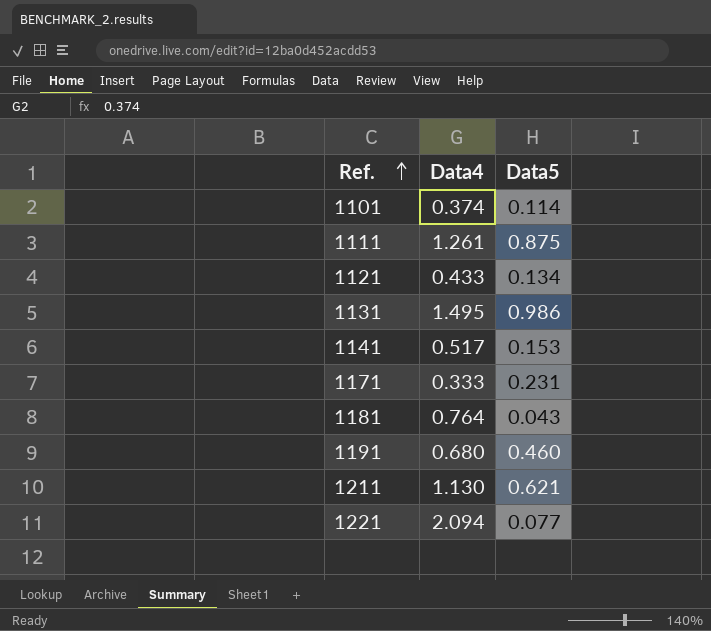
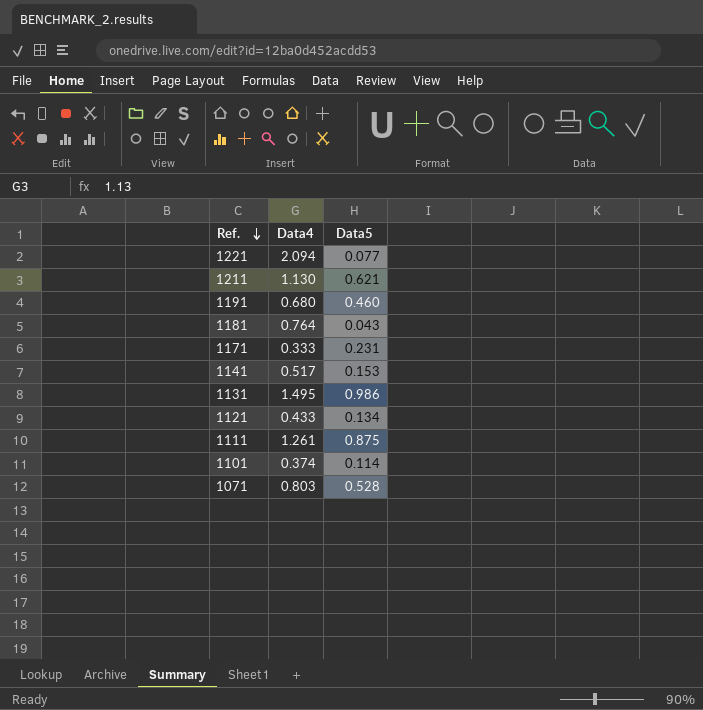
row order: Ref. ascending -> Ref. descending
row 1071: none -> 0.803 | 0.528

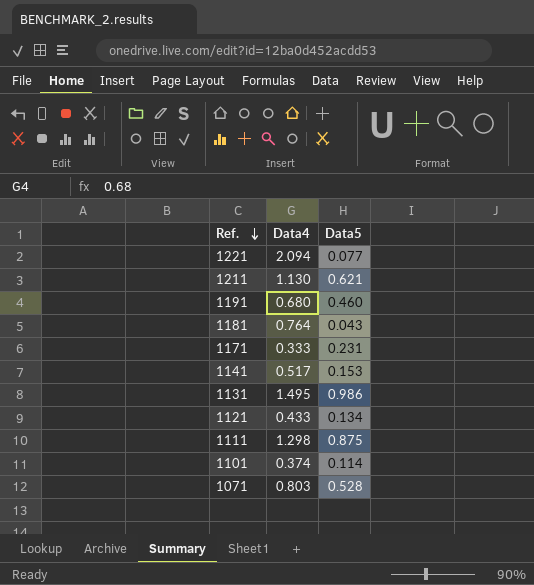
1111 | Data4: 1.261 -> 1.298

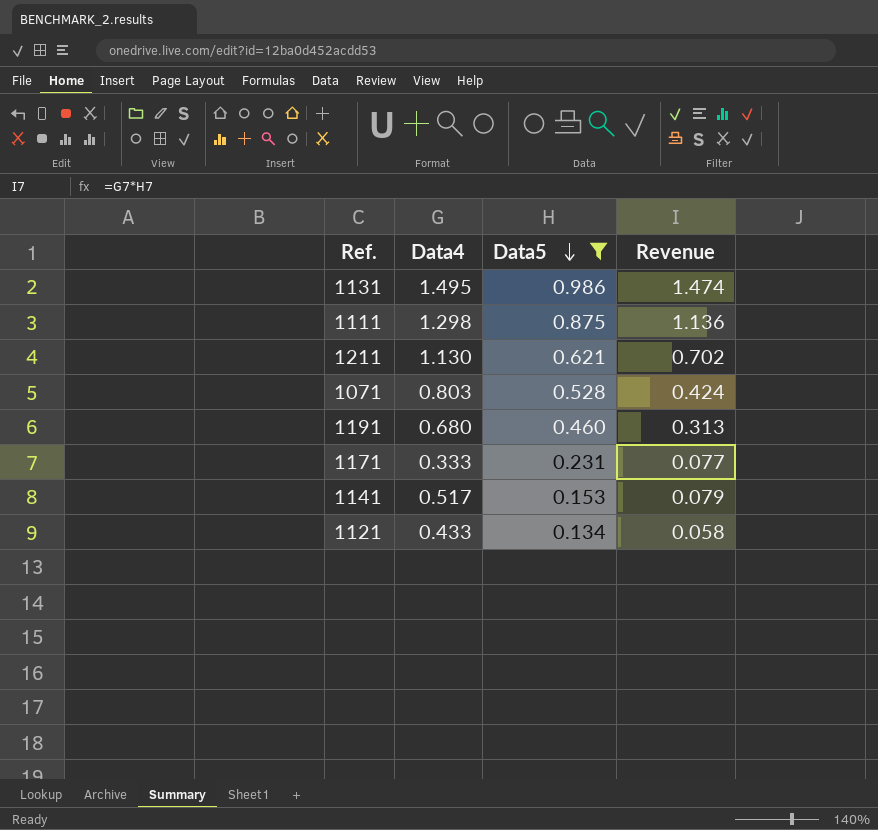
filter: none -> Data5 >= 0.134
row order: Ref. descending -> Data5 descending
column Revenue | formula: none -> [Data4] * [Data5]

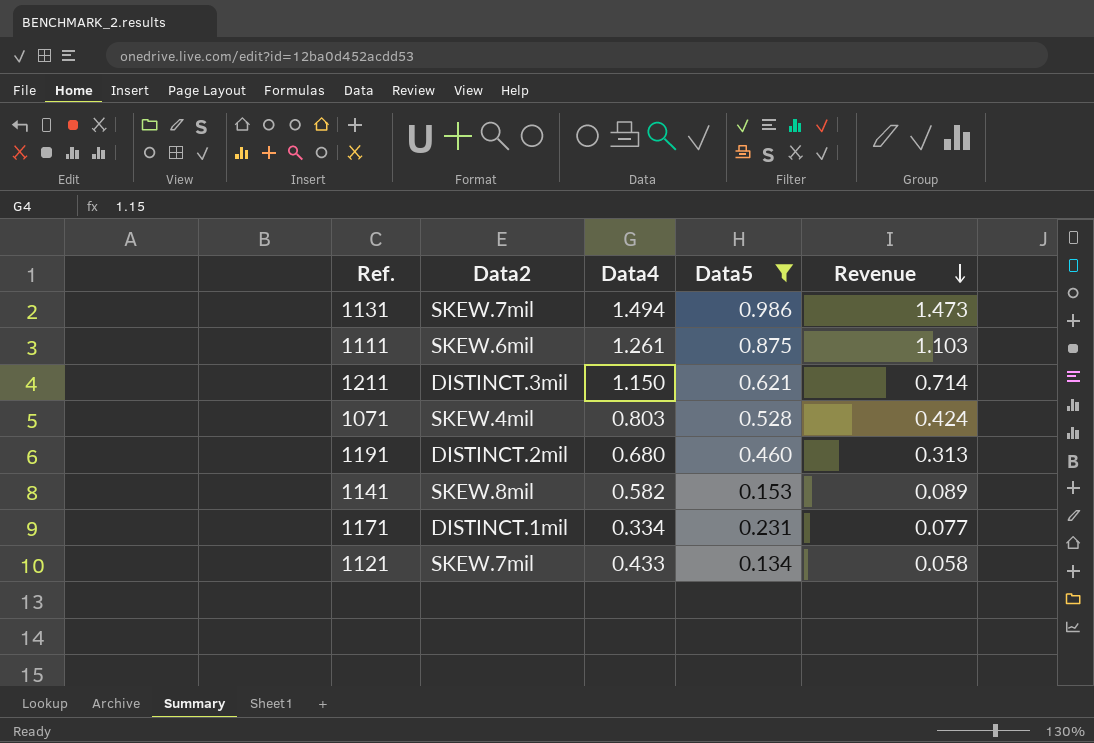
row order: Data5 descending -> Revenue descending
column Data2 | position: none -> 2
1131 | Data4: 1.495 -> 1.494
1131 | Revenue: 1.474 -> 1.473
1111 | Data4: 1.298 -> 1.261
1111 | Revenue: 1.136 -> 1.103
1211 | Data4: 1.130 -> 1.150
1211 | Revenue: 0.702 -> 0.714
1141 | Data4: 0.517 -> 0.582
1141 | Revenue: 0.079 -> 0.089
1171 | Data4: 0.333 -> 0.334

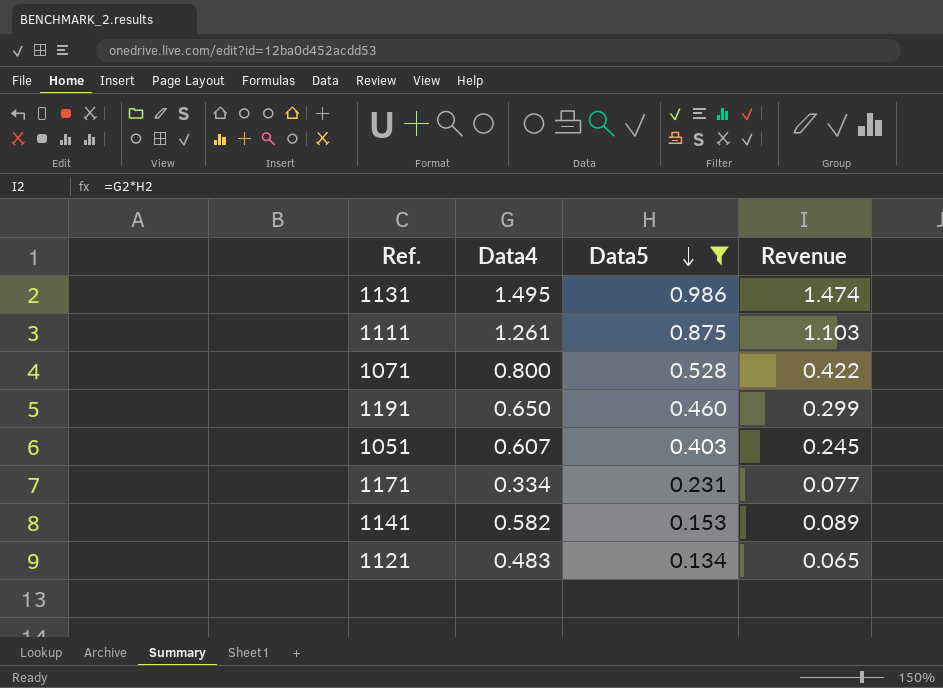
row order: Revenue descending -> Data5 descending
column Data2 | position: 2 -> none
row 1211: DISTINCT.3mil | 1.150 | 0.621 | 0.714 -> none
1131 | Data4: 1.494 -> 1.495
1131 | Revenue: 1.473 -> 1.474
1071 | Data4: 0.803 -> 0.800
1071 | Revenue: 0.424 -> 0.422
1191 | Data4: 0.680 -> 0.650
1191 | Revenue: 0.313 -> 0.299
row 1051: none -> 0.607 | 0.403 | 0.245
1121 | Data4: 0.433 -> 0.483
1121 | Revenue: 0.058 -> 0.065

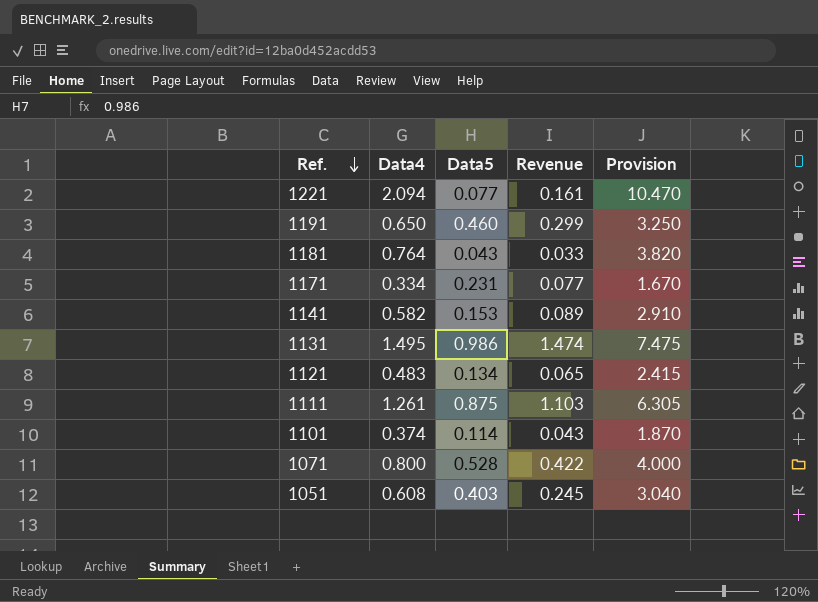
filter: Data5 >= 0.134 -> none
row order: Data5 descending -> Ref. descending
column Provision | formula: none -> [Data4] * 5
1051 | Data4: 0.607 -> 0.608

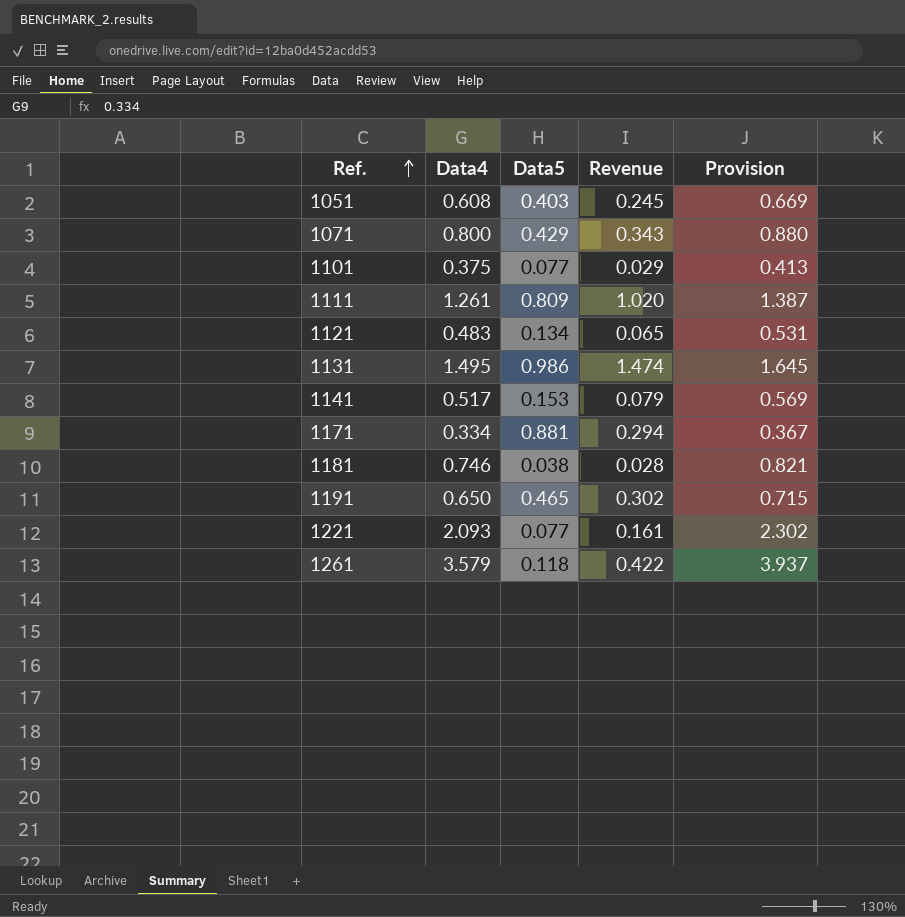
row order: Ref. descending -> Ref. ascending
column Provision | formula: [Data4] * 5 -> [Data4] * 1.1
1071 | Data5: 0.528 -> 0.429
1071 | Revenue: 0.422 -> 0.343
1101 | Data4: 0.374 -> 0.375
1101 | Data5: 0.114 -> 0.077
1101 | Revenue: 0.043 -> 0.029
1111 | Data5: 0.875 -> 0.809
1111 | Revenue: 1.103 -> 1.020
1141 | Data4: 0.582 -> 0.517
1141 | Revenue: 0.089 -> 0.079
1171 | Data5: 0.231 -> 0.881
1171 | Revenue: 0.077 -> 0.294
1181 | Data4: 0.764 -> 0.746
1181 | Data5: 0.043 -> 0.038
1181 | Revenue: 0.033 -> 0.028
1191 | Data5: 0.460 -> 0.465
1191 | Revenue: 0.299 -> 0.302
1221 | Data4: 2.094 -> 2.093
row 1261: none -> 3.579 | 0.118 | 0.422 | 3.937

